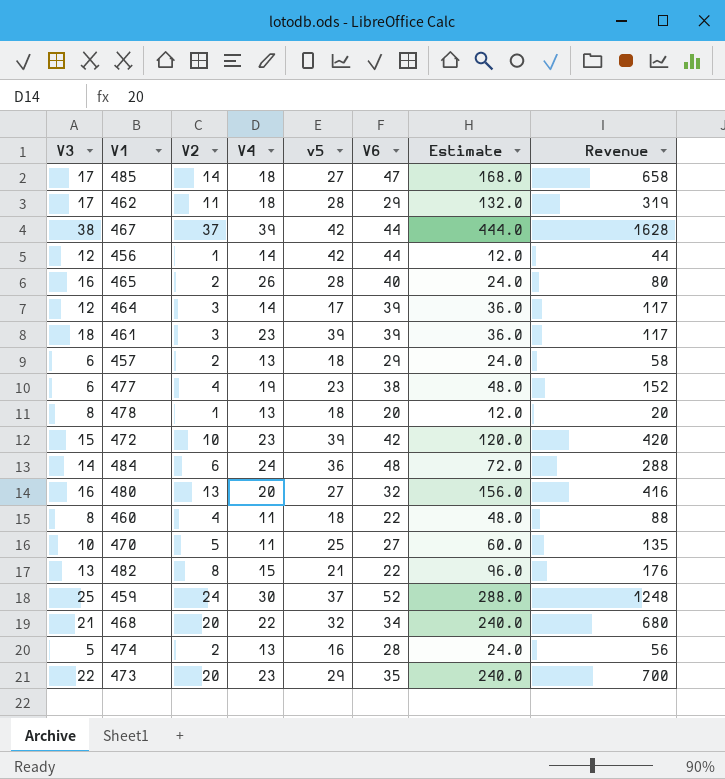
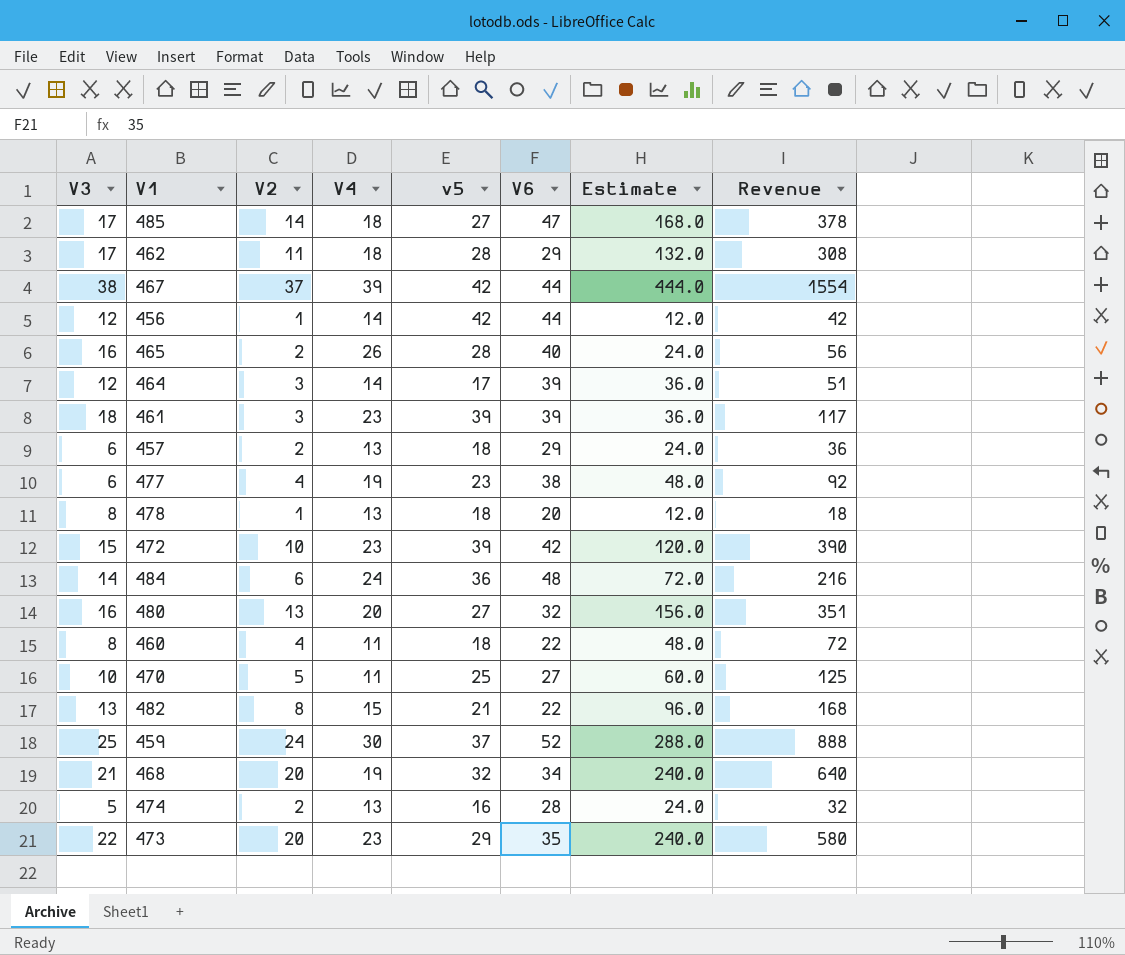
column Revenue | formula: [V2] * [V6] -> [V2] * [v5]
468 | V4: 22 -> 19

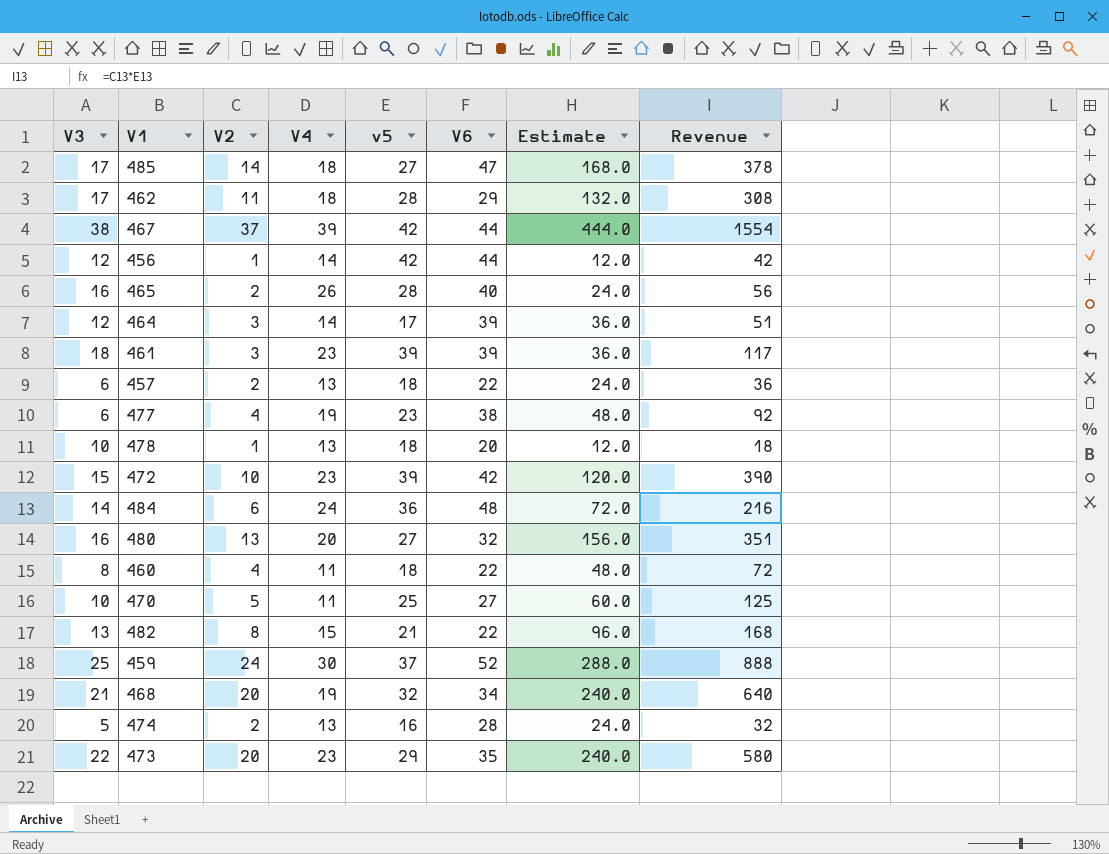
457 | V6: 29 -> 22
478 | V3: 8 -> 10

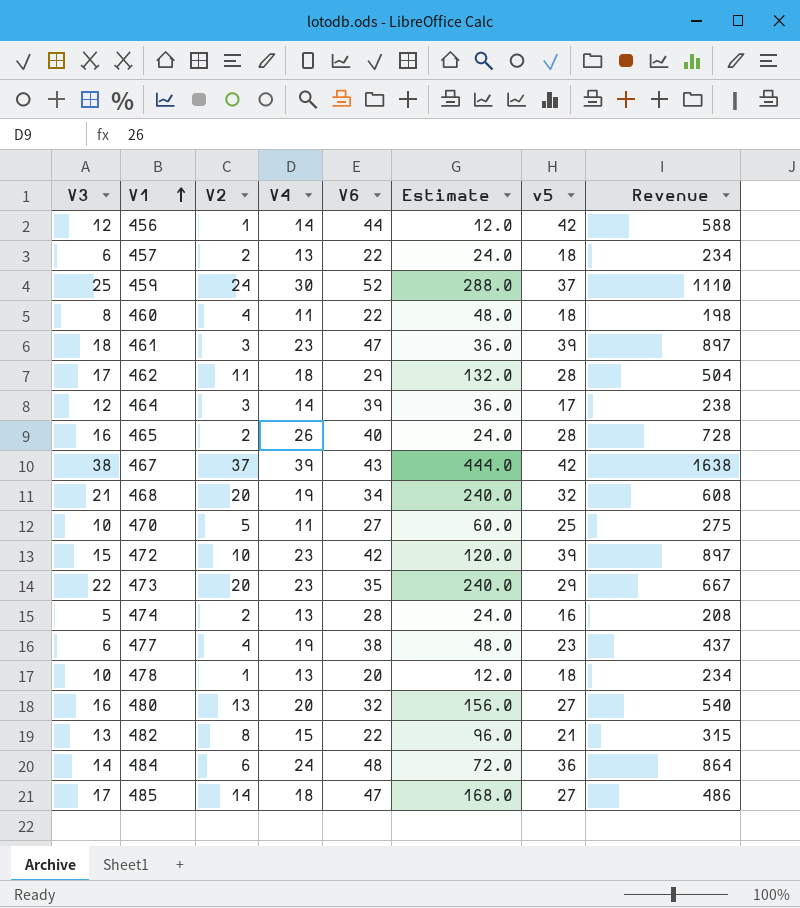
row order: none -> V1 ascending
column v5 | position: 5 -> 7
column Revenue | formula: [V2] * [v5] -> [V4] * [v5]
461 | V6: 39 -> 47
467 | V6: 44 -> 43

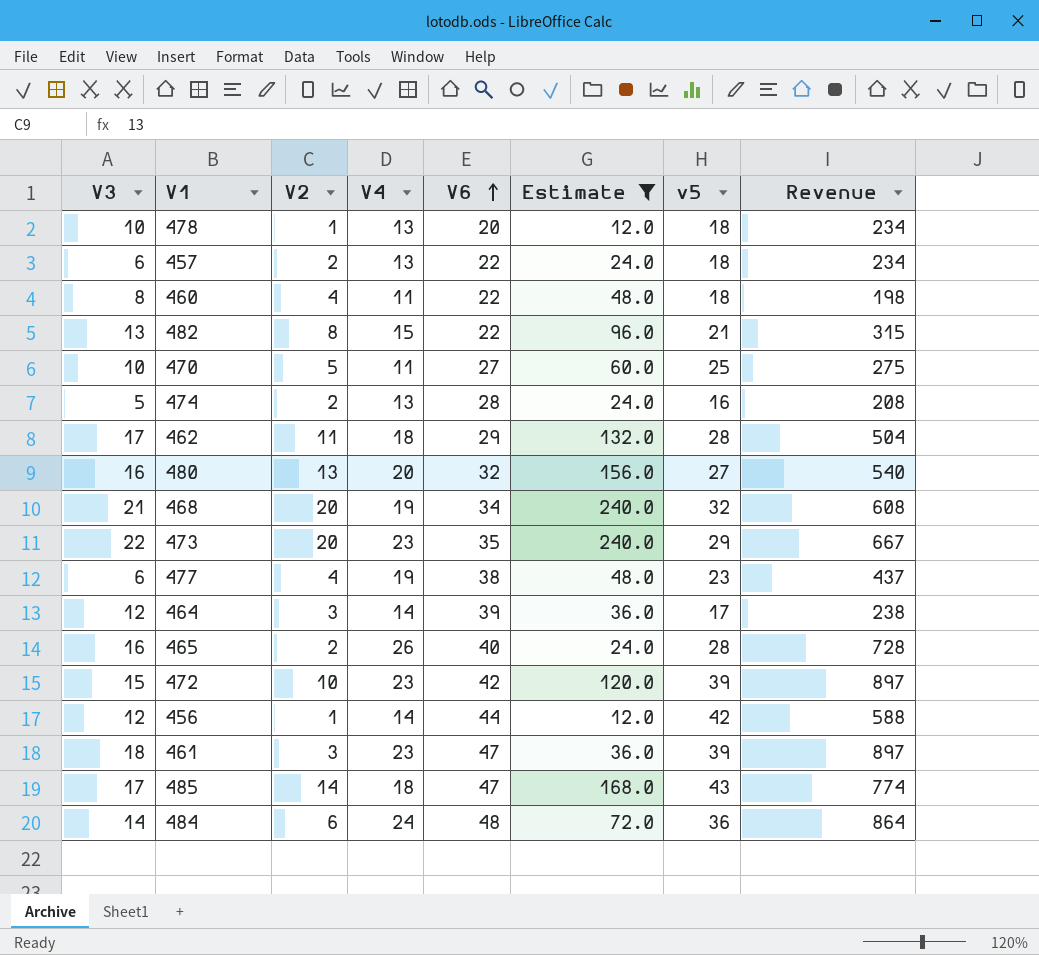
filter: none -> Estimate <= 240.0
row order: V1 ascending -> V6 ascending
485 | v5: 27 -> 43
485 | Revenue: 486 -> 774

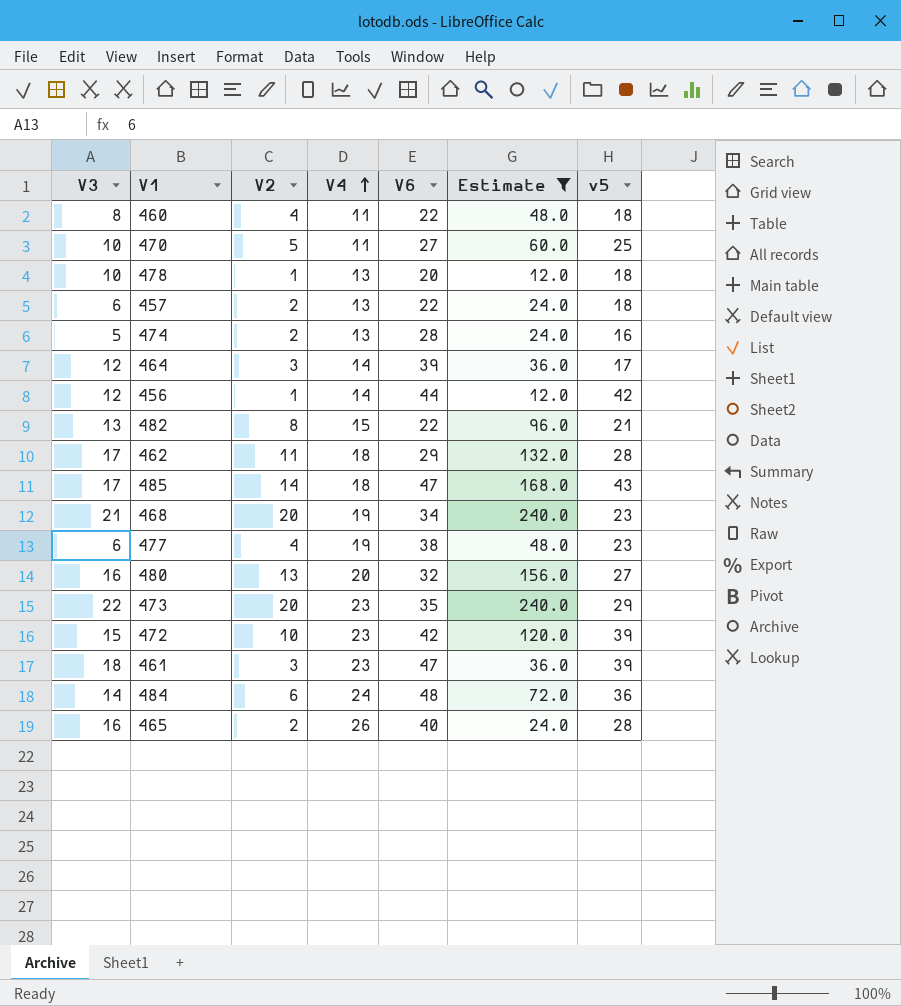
row order: V6 ascending -> V4 ascending
column Revenue | formula: [V4] * [v5] -> none
468 | v5: 32 -> 23

